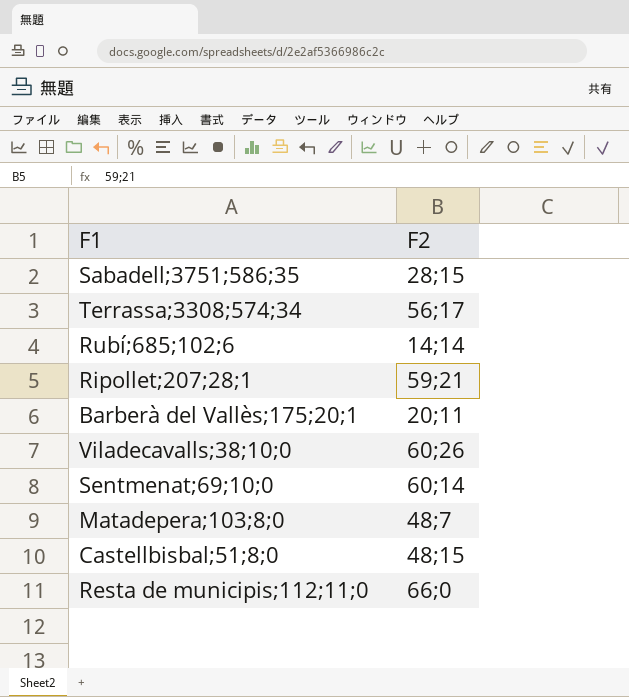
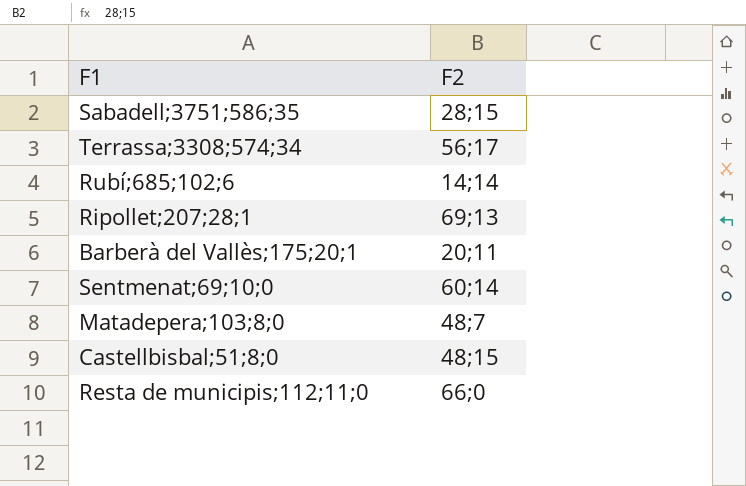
row Viladecavalls;38;10;0: 60;26 -> none
Ripollet;207;28;1 | F2: 59;21 -> 69;13

